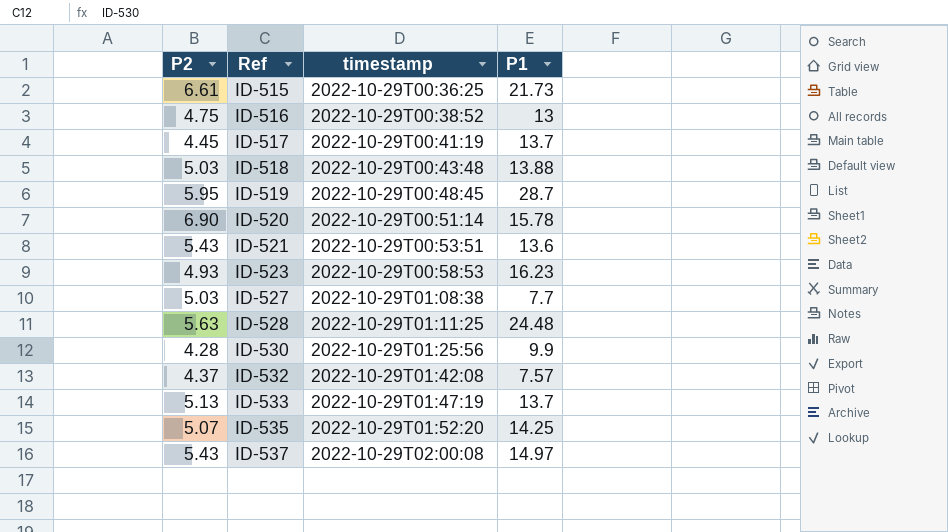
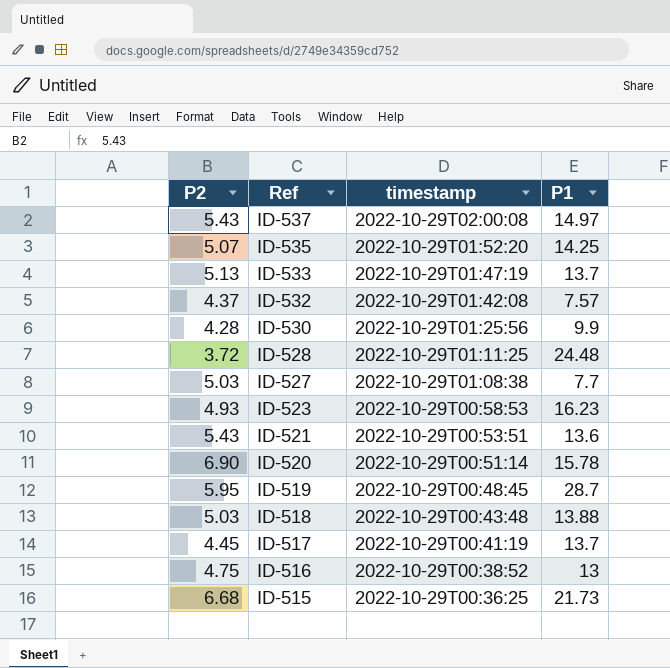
row order: Ref ascending -> Ref descending
ID-528 | P2: 5.63 -> 3.72
ID-515 | P2: 6.61 -> 6.68

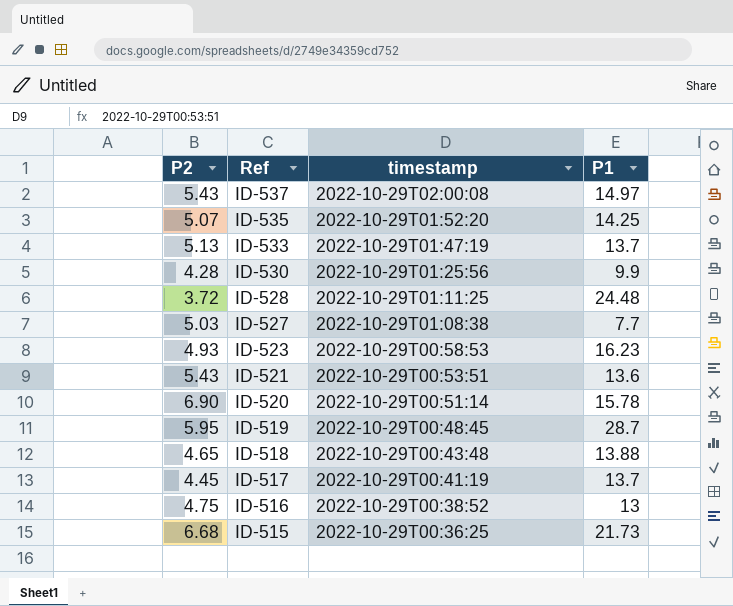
row ID-532: 4.37 | 2022-10-29T01:42:08 | 7.57 -> none
ID-518 | P2: 5.03 -> 4.65

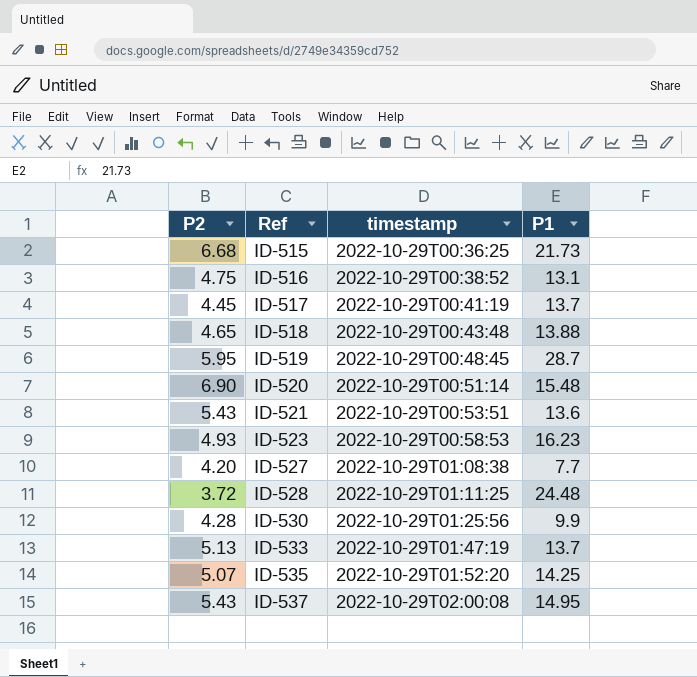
row order: Ref descending -> Ref ascending
ID-516 | P1: 13 -> 13.1
ID-520 | P1: 15.78 -> 15.48
ID-527 | P2: 5.03 -> 4.20
ID-537 | P1: 14.97 -> 14.95

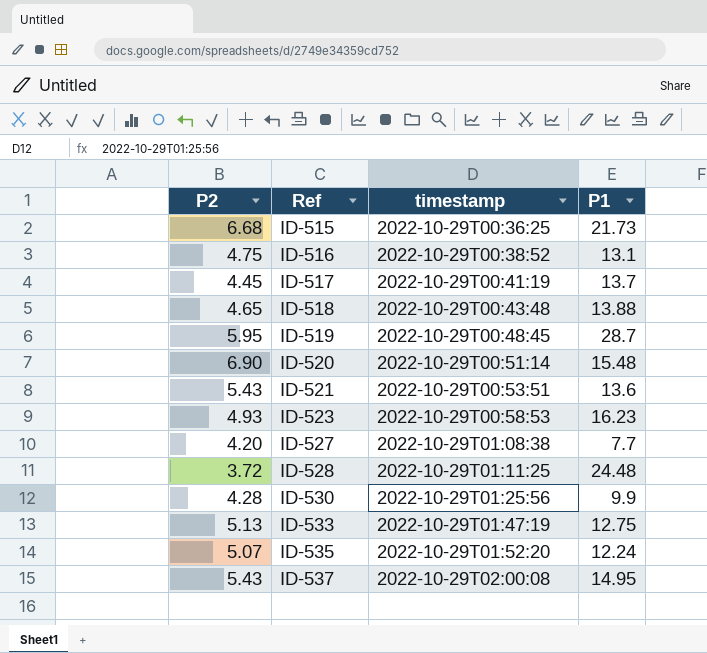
ID-533 | P1: 13.7 -> 12.75
ID-535 | P1: 14.25 -> 12.24

